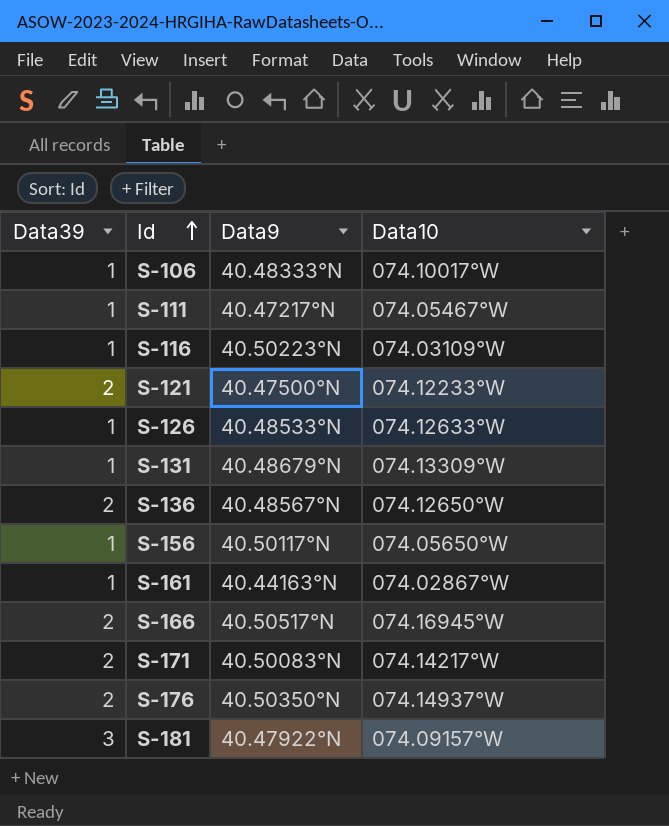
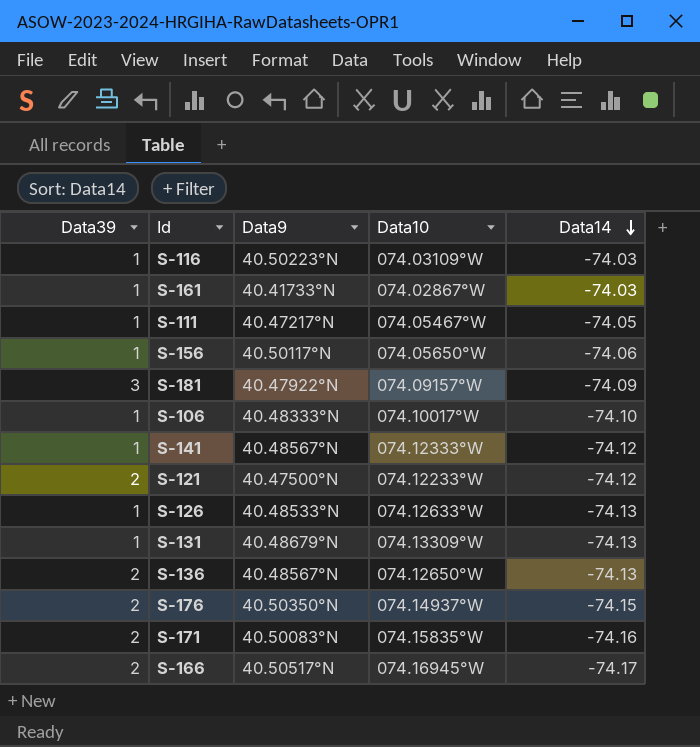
row order: Id ascending -> Data14 descending
column Data14 | position: none -> 5
S-161 | Data9: 40.44163°N -> 40.41733°N
row S-141: none -> 1 | 40.48567°N | 074.12333°W | -74.12
S-171 | Data10: 074.14217°W -> 074.15835°W

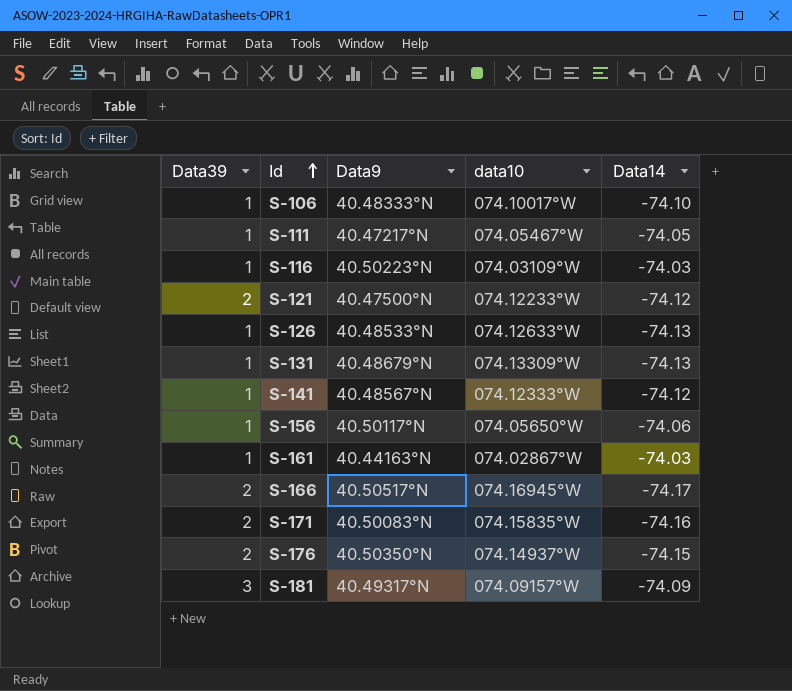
row order: Data14 descending -> Id ascending
column name: Data10 -> data10
row S-136: 2 | 40.48567°N | 074.12650°W | -74.13 -> none
S-161 | Data9: 40.41733°N -> 40.44163°N
S-181 | Data9: 40.47922°N -> 40.49317°N

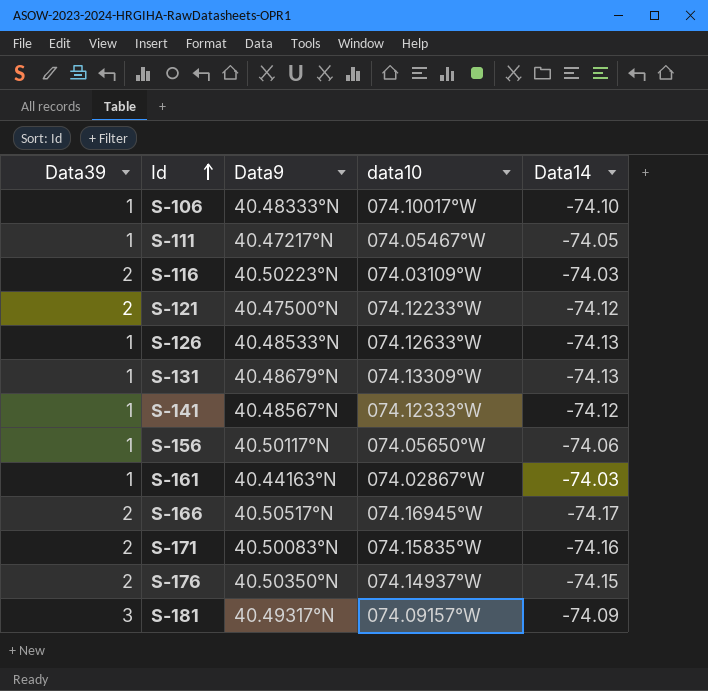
S-116 | Data39: 1 -> 2

